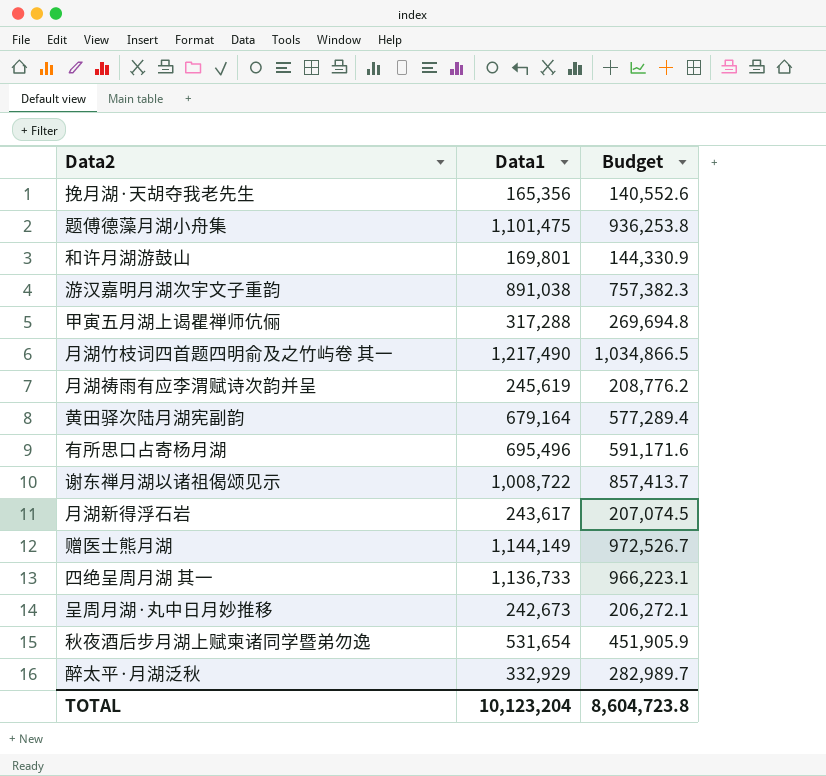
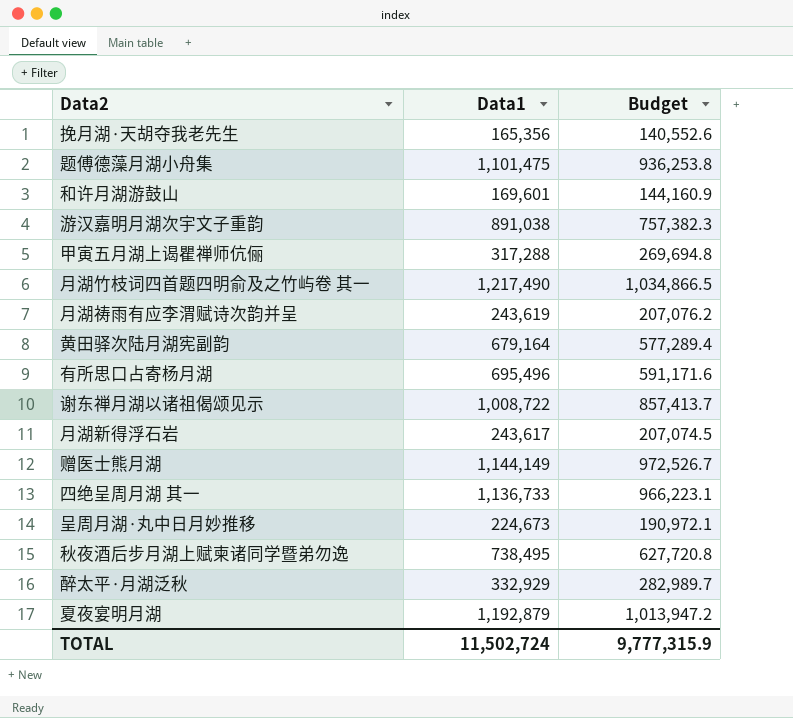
和许月湖游鼓山 | Data1: 169,801 -> 169,601
和许月湖游鼓山 | Budget: 144,330.9 -> 144,160.9
月湖祷雨有应李渭赋诗次韵并呈 | Data1: 245,619 -> 243,619
月湖祷雨有应李渭赋诗次韵并呈 | Budget: 208,776.2 -> 207,076.2
呈周月湖·丸中日月妙推移 | Data1: 242,673 -> 224,673
呈周月湖·丸中日月妙推移 | Budget: 206,272.1 -> 190,972.1
秋夜酒后步月湖上赋柬诸同学暨弟勿逸 | Data1: 531,654 -> 738,495
秋夜酒后步月湖上赋柬诸同学暨弟勿逸 | Budget: 451,905.9 -> 627,720.8
row 夏夜宴明月湖: none -> 1,192,879 | 1,013,947.2
TOTAL | Data1: 10,123,204 -> 11,502,724
TOTAL | Budget: 8,604,723.8 -> 9,777,315.9

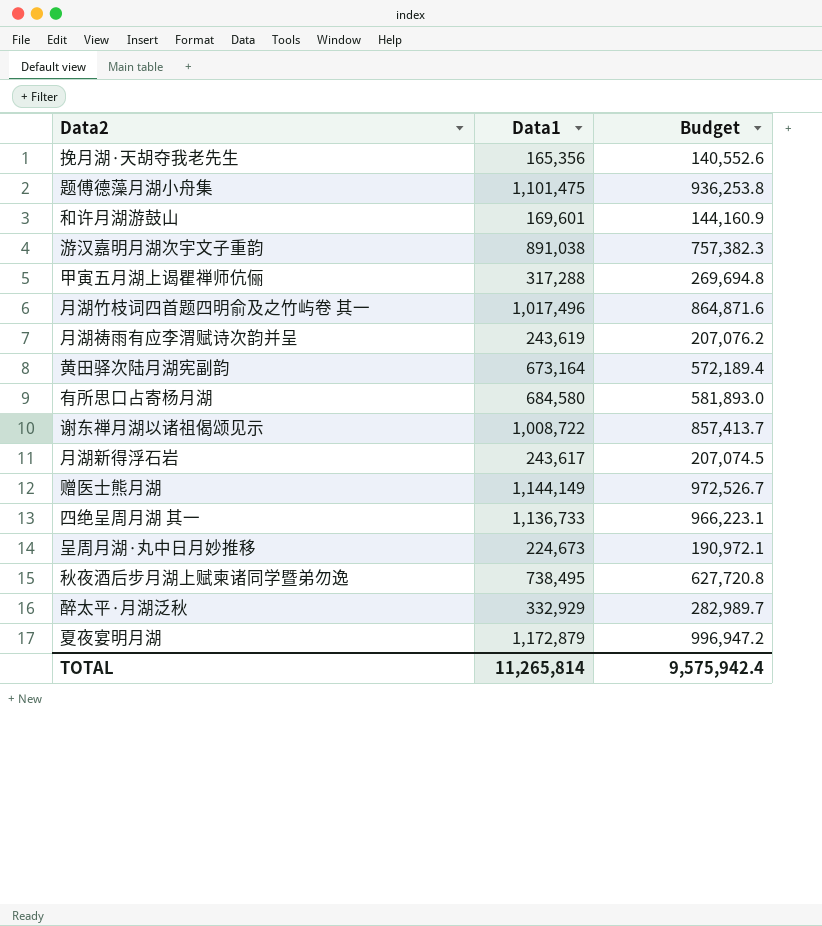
月湖竹枝词四首题四明俞及之竹屿卷 其一 | Data1: 1,217,490 -> 1,017,496
月湖竹枝词四首题四明俞及之竹屿卷 其一 | Budget: 1,034,866.5 -> 864,871.6
黄田驿次陆月湖宪副韵 | Data1: 679,164 -> 673,164
黄田驿次陆月湖宪副韵 | Budget: 577,289.4 -> 572,189.4
有所思口占寄杨月湖 | Data1: 695,496 -> 684,580
有所思口占寄杨月湖 | Budget: 591,171.6 -> 581,893.0
夏夜宴明月湖 | Data1: 1,192,879 -> 1,172,879
夏夜宴明月湖 | Budget: 1,013,947.2 -> 996,947.2
TOTAL | Data1: 11,502,724 -> 11,265,814
TOTAL | Budget: 9,777,315.9 -> 9,575,942.4

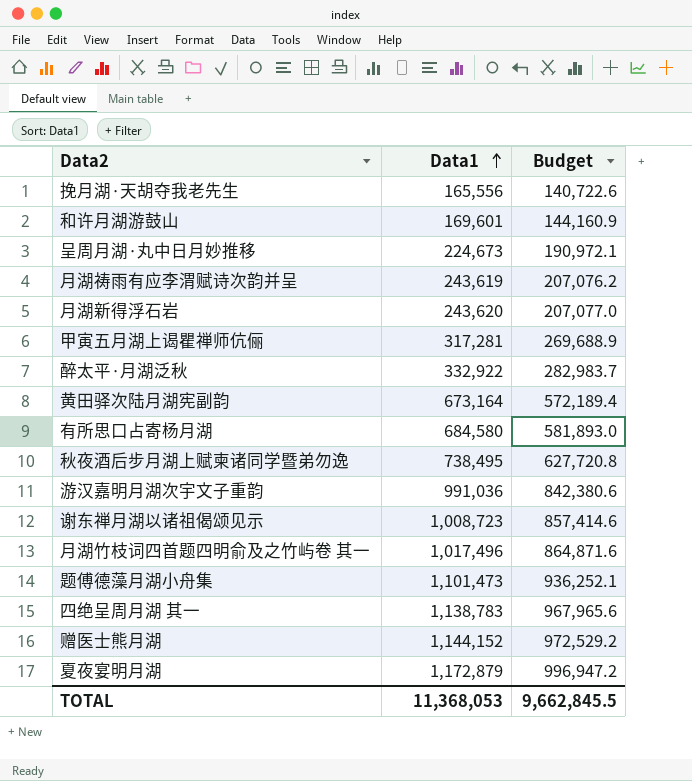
row order: none -> Data1 ascending
挽月湖·天胡夺我老先生 | Data1: 165,356 -> 165,556
挽月湖·天胡夺我老先生 | Budget: 140,552.6 -> 140,722.6
月湖新得浮石岩 | Data1: 243,617 -> 243,620
月湖新得浮石岩 | Budget: 207,074.5 -> 207,077.0
甲寅五月湖上谒瞿禅师伉俪 | Data1: 317,288 -> 317,281
甲寅五月湖上谒瞿禅师伉俪 | Budget: 269,694.8 -> 269,688.9
醉太平·月湖泛秋 | Data1: 332,929 -> 332,922
醉太平·月湖泛秋 | Budget: 282,989.7 -> 282,983.7
游汉嘉明月湖次宇文子重韵 | Data1: 891,038 -> 991,036
游汉嘉明月湖次宇文子重韵 | Budget: 757,382.3 -> 842,380.6
谢东禅月湖以诸祖偈颂见示 | Data1: 1,008,722 -> 1,008,723
谢东禅月湖以诸祖偈颂见示 | Budget: 857,413.7 -> 857,414.6
题傅德藻月湖小舟集 | Data1: 1,101,475 -> 1,101,473
题傅德藻月湖小舟集 | Budget: 936,253.8 -> 936,252.1
四绝呈周月湖 其一 | Data1: 1,136,733 -> 1,138,783
四绝呈周月湖 其一 | Budget: 966,223.1 -> 967,965.6
赠医士熊月湖 | Data1: 1,144,149 -> 1,144,152
赠医士熊月湖 | Budget: 972,526.7 -> 972,529.2
TOTAL | Data1: 11,265,814 -> 11,368,053
TOTAL | Budget: 9,575,942.4 -> 9,662,845.5

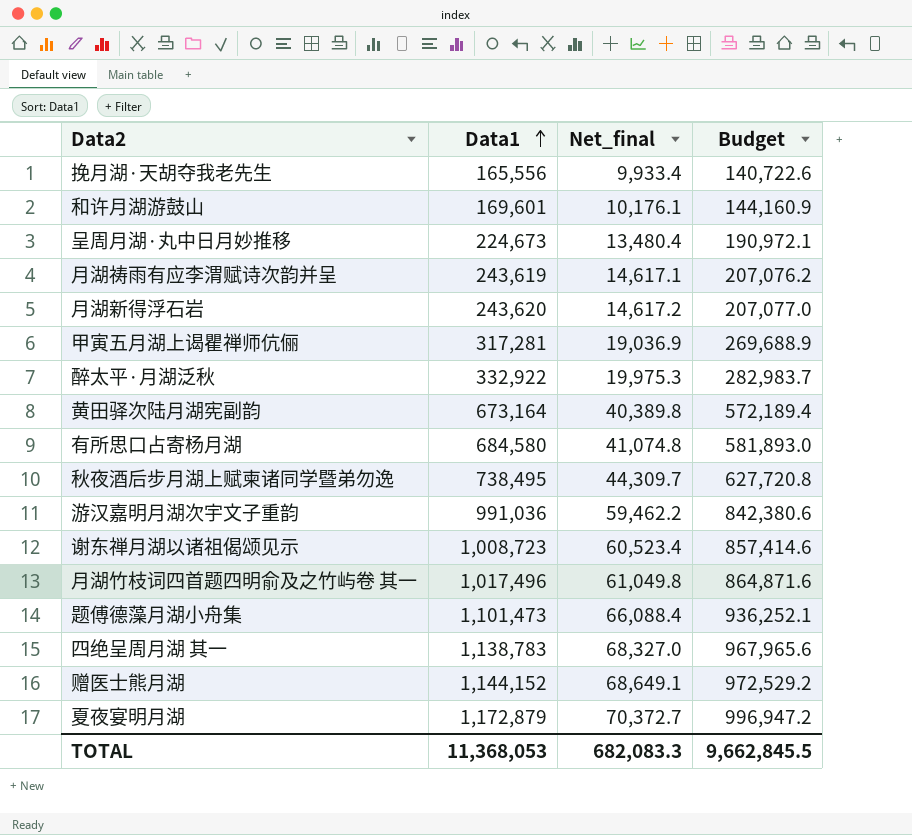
column Net_final | formula: none -> [Data1] * 0.06

